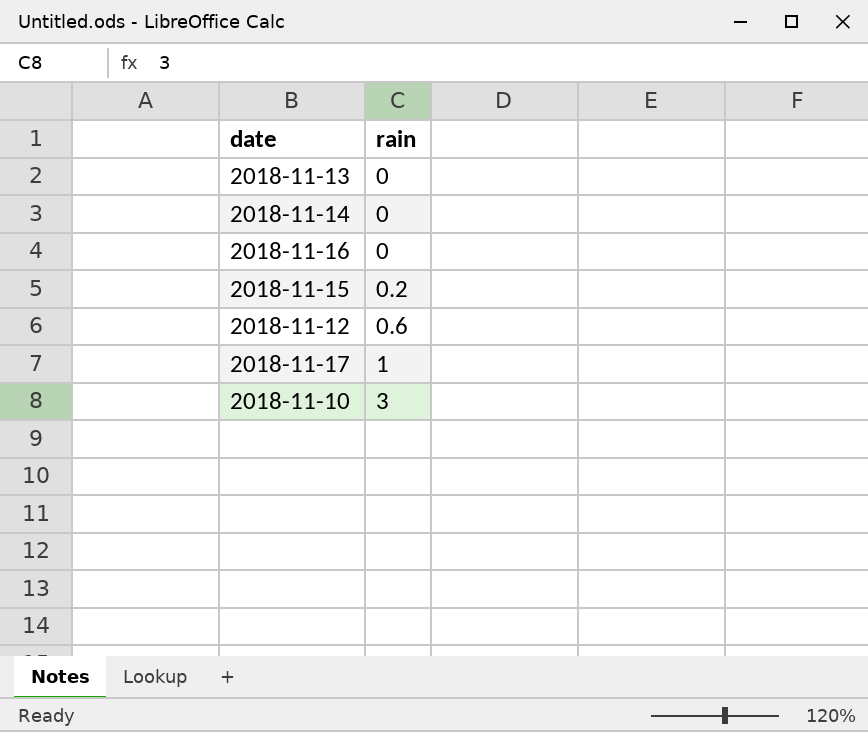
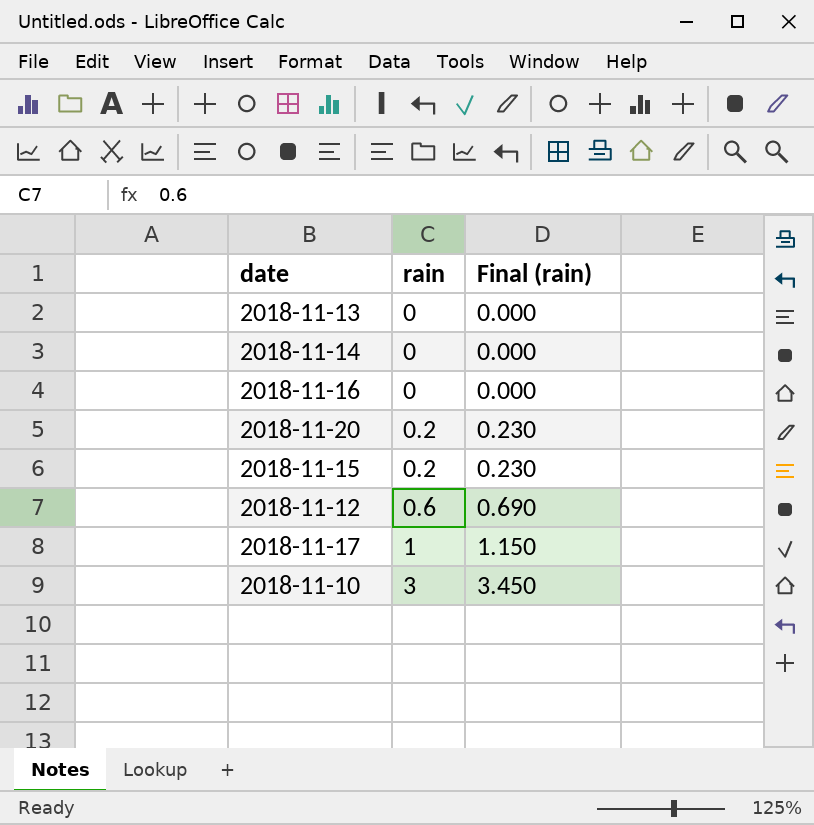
column Final (rain) | formula: none -> [rain] * 1.15
row 2018-11-20: none -> 0.2 | 0.230

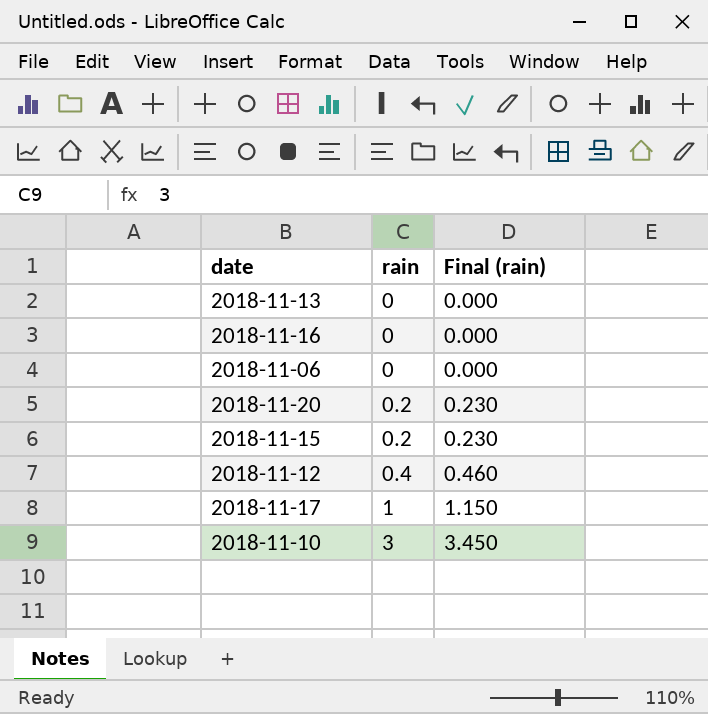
row 2018-11-14: 0 | 0.000 -> none
row 2018-11-06: none -> 0 | 0.000
2018-11-12 | rain: 0.6 -> 0.4
2018-11-12 | Final (rain): 0.690 -> 0.460

